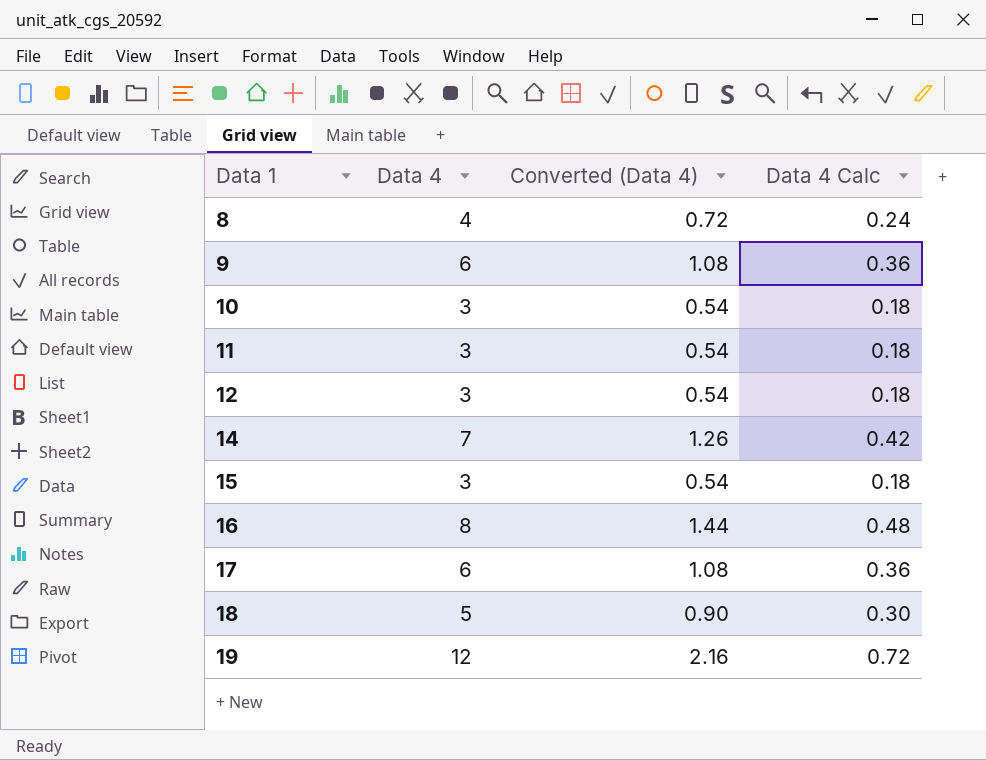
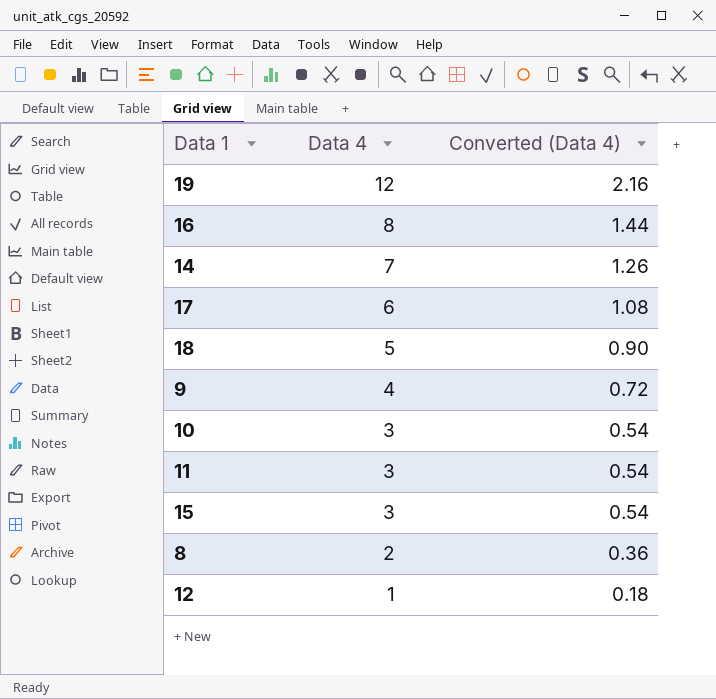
row order: Data 1 ascending -> Data 4 descending
column Data 4 Calc | formula: [Data 4] * 0.06 -> none
9 | Data 4: 6 -> 4
9 | Converted (Data 4): 1.08 -> 0.72
8 | Data 4: 4 -> 2
8 | Converted (Data 4): 0.72 -> 0.36
12 | Data 4: 3 -> 1
12 | Converted (Data 4): 0.54 -> 0.18

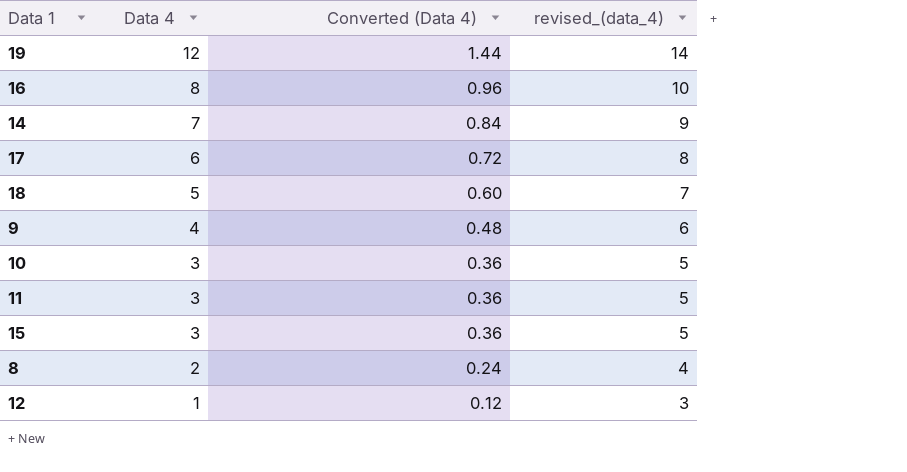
column Converted (Data 4) | formula: [Data 4] * 0.18 -> [Data 4] * 0.12
column revised_(data_4) | formula: none -> [Data 4] + 2

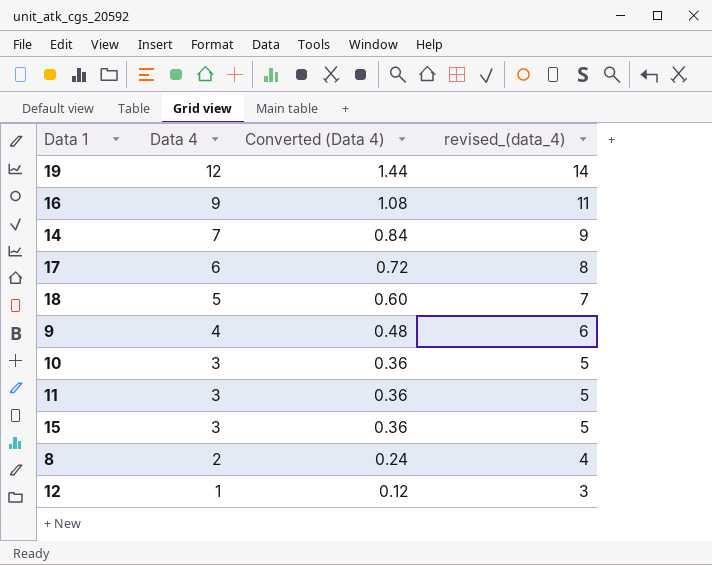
16 | Data 4: 8 -> 9
16 | Converted (Data 4): 0.96 -> 1.08
16 | revised_(data_4): 10 -> 11

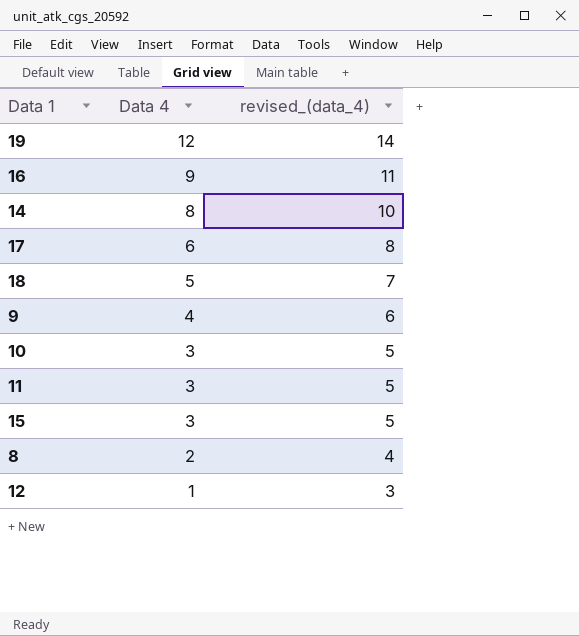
column Converted (Data 4) | formula: [Data 4] * 0.12 -> none
14 | Data 4: 7 -> 8
14 | revised_(data_4): 9 -> 10

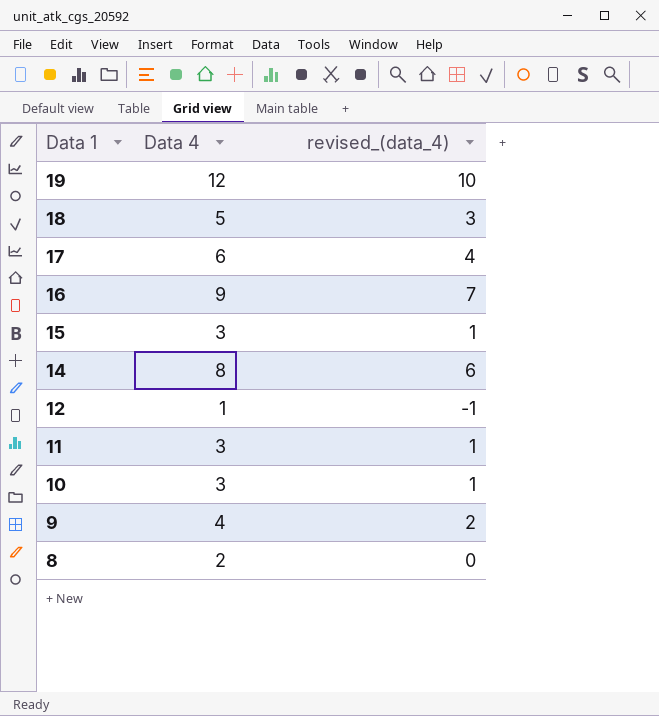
row order: Data 4 descending -> Data 1 descending
column revised_(data_4) | formula: [Data 4] + 2 -> [Data 4] - 2

